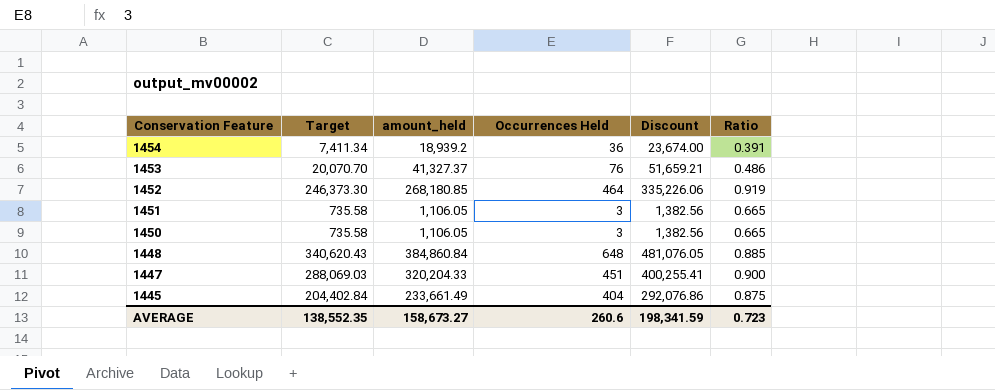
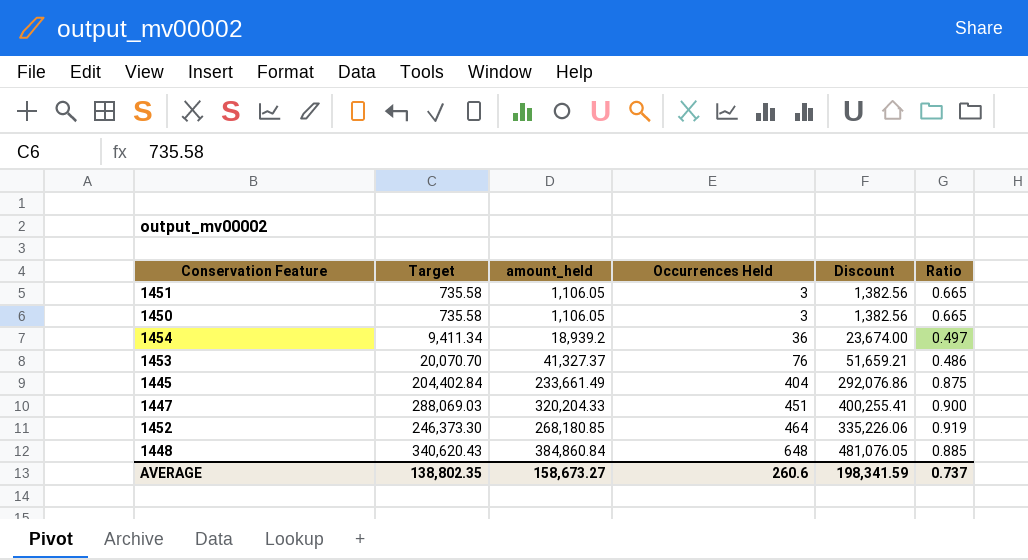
row order: Conservation Feature descending -> Occurrences Held ascending
1454 | Target: 7,411.34 -> 9,411.34
1454 | Ratio: 0.391 -> 0.497
AVERAGE | Target: 138,552.35 -> 138,802.35
AVERAGE | Ratio: 0.723 -> 0.737

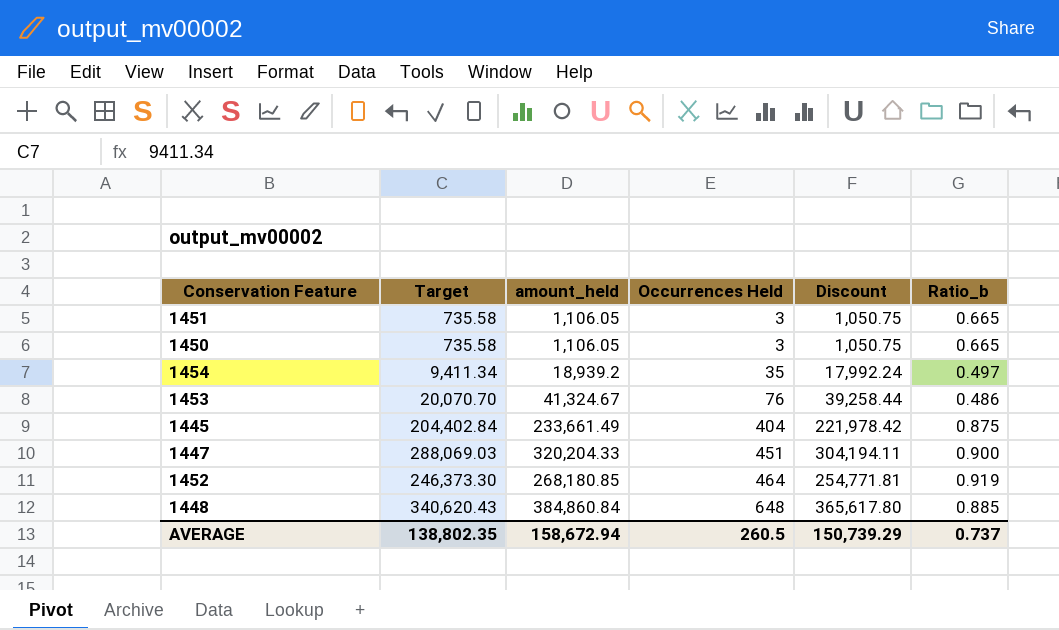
column Discount | formula: [amount_held] * 1.25 -> [amount_held] * 0.95
column name: Ratio -> Ratio_b
1454 | Occurrences Held: 36 -> 35
1453 | amount_held: 41,327.37 -> 41,324.67
AVERAGE | amount_held: 158,673.27 -> 158,672.94
AVERAGE | Occurrences Held: 260.6 -> 260.5
AVERAGE | Discount: 198,341.59 -> 150,739.29

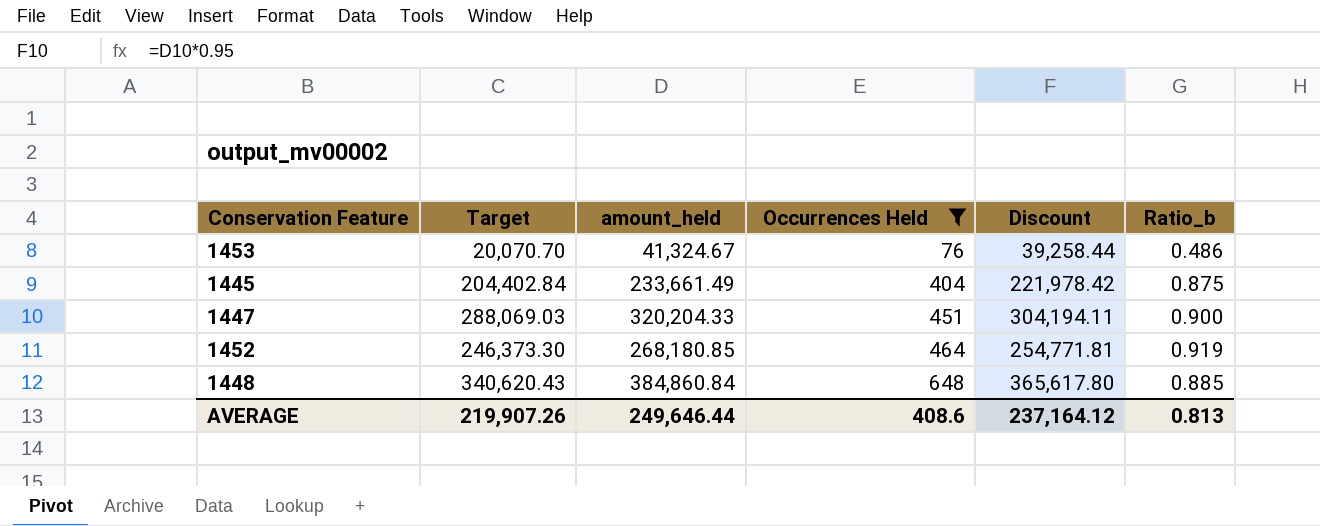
filter: none -> Occurrences Held >= 76
AVERAGE | Target: 138,802.35 -> 219,907.26
AVERAGE | amount_held: 158,672.94 -> 249,646.44
AVERAGE | Occurrences Held: 260.5 -> 408.6
AVERAGE | Discount: 150,739.29 -> 237,164.12
AVERAGE | Ratio_b: 0.737 -> 0.813

